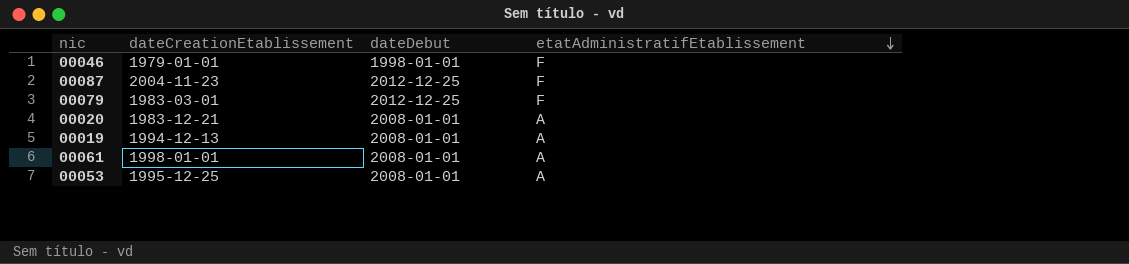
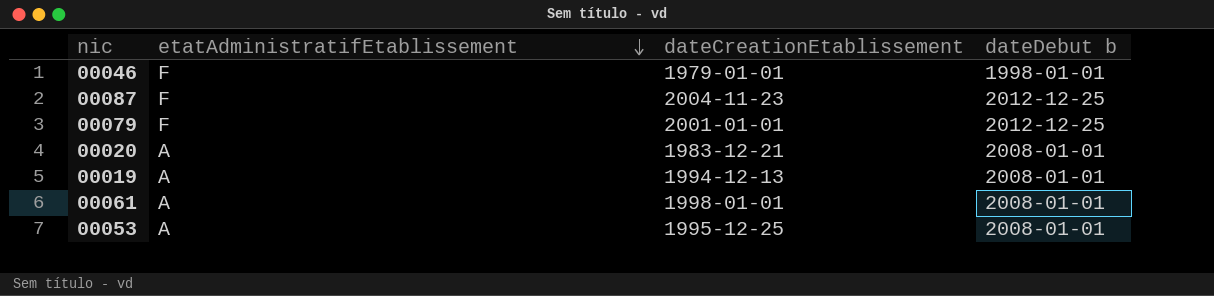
column etatAdministratifEtablissement | position: 4 -> 2
column name: dateDebut -> dateDebut b
00079 | dateCreationEtablissement: 1983-03-01 -> 2001-01-01

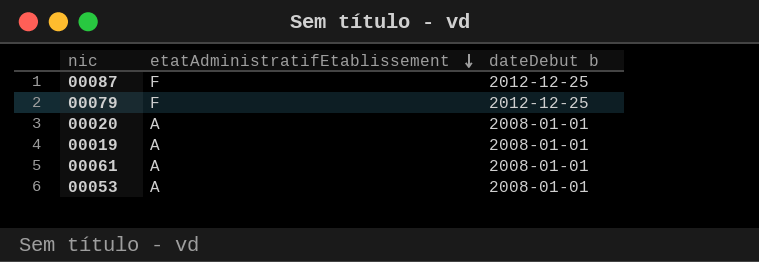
column dateCreationEtablissement | position: 3 -> none
row 00046: F | 1979-01-01 | 1998-01-01 -> none

